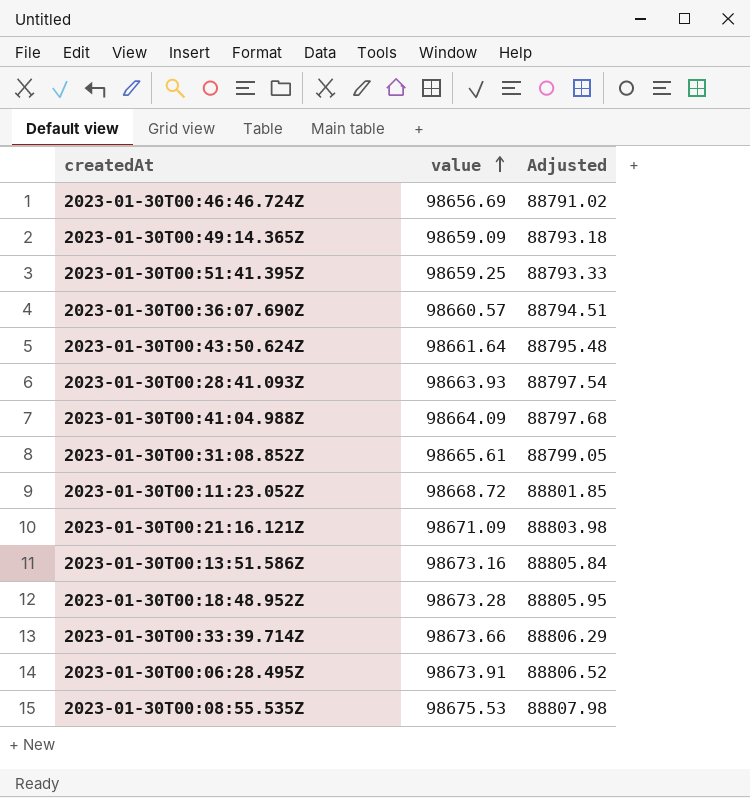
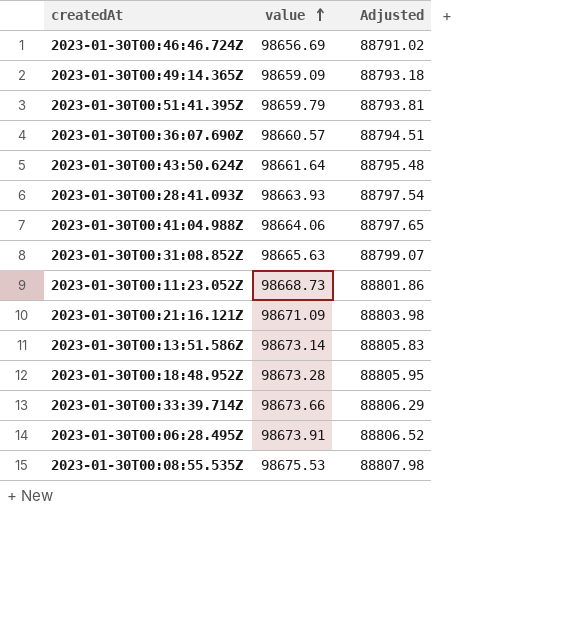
2023-01-30T00:51:41.395Z | value: 98659.25 -> 98659.79
2023-01-30T00:51:41.395Z | Adjusted: 88793.33 -> 88793.81
2023-01-30T00:41:04.988Z | value: 98664.09 -> 98664.06
2023-01-30T00:41:04.988Z | Adjusted: 88797.68 -> 88797.65
2023-01-30T00:31:08.852Z | value: 98665.61 -> 98665.63
2023-01-30T00:31:08.852Z | Adjusted: 88799.05 -> 88799.07
2023-01-30T00:11:23.052Z | value: 98668.72 -> 98668.73
2023-01-30T00:11:23.052Z | Adjusted: 88801.85 -> 88801.86
2023-01-30T00:13:51.586Z | value: 98673.16 -> 98673.14
2023-01-30T00:13:51.586Z | Adjusted: 88805.84 -> 88805.83

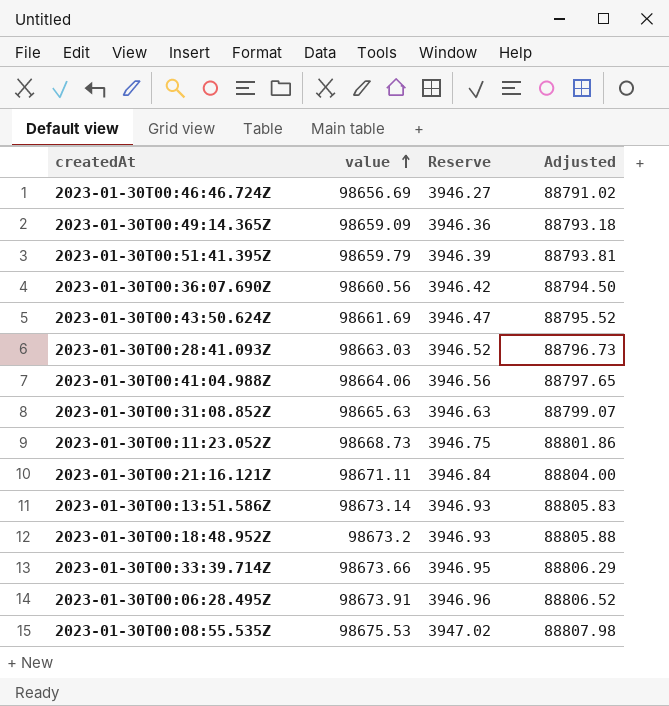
column Reserve | formula: none -> [value] * 0.04
2023-01-30T00:36:07.690Z | value: 98660.57 -> 98660.56
2023-01-30T00:36:07.690Z | Adjusted: 88794.51 -> 88794.50
2023-01-30T00:43:50.624Z | value: 98661.64 -> 98661.69
2023-01-30T00:43:50.624Z | Adjusted: 88795.48 -> 88795.52
2023-01-30T00:28:41.093Z | value: 98663.93 -> 98663.03
2023-01-30T00:28:41.093Z | Adjusted: 88797.54 -> 88796.73
2023-01-30T00:21:16.121Z | value: 98671.09 -> 98671.11
2023-01-30T00:21:16.121Z | Adjusted: 88803.98 -> 88804.00
2023-01-30T00:18:48.952Z | value: 98673.28 -> 98673.2
2023-01-30T00:18:48.952Z | Adjusted: 88805.95 -> 88805.88

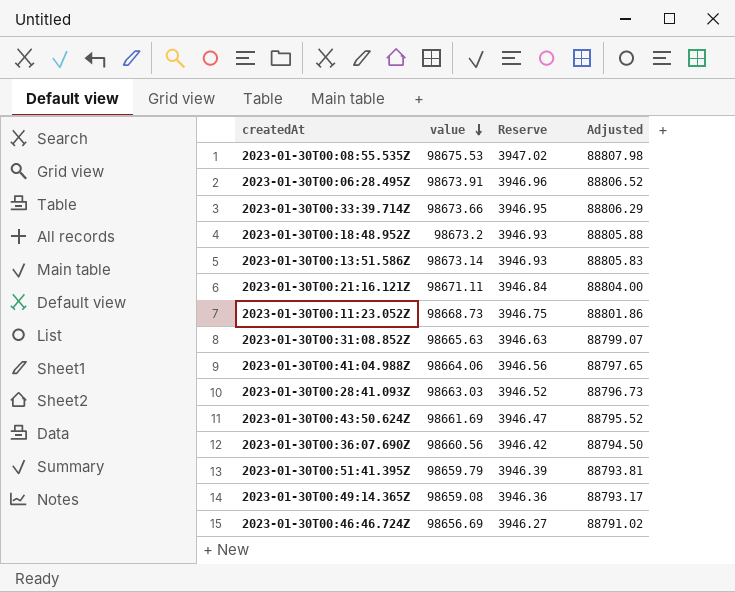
row order: value ascending -> value descending
2023-01-30T00:49:14.365Z | value: 98659.09 -> 98659.08
2023-01-30T00:49:14.365Z | Adjusted: 88793.18 -> 88793.17

